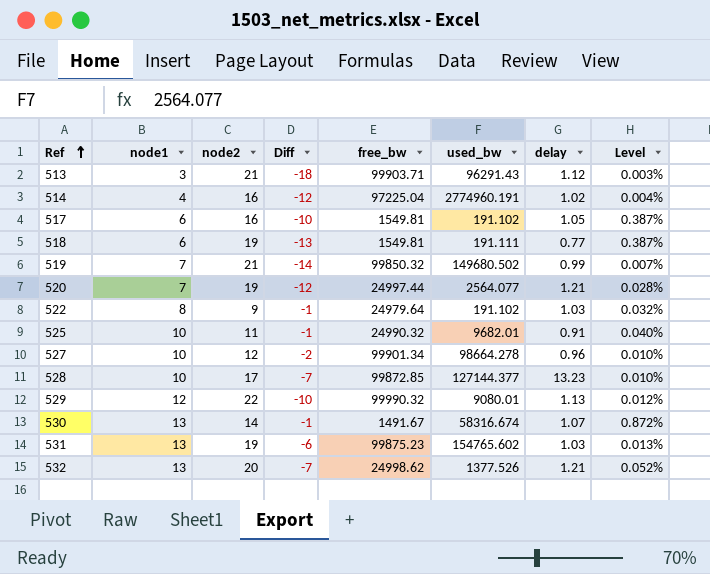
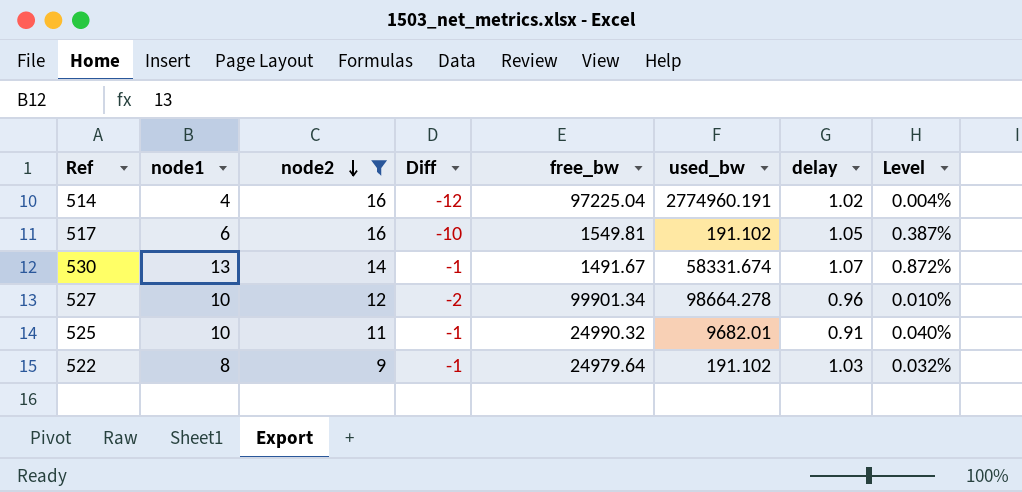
filter: none -> node2 <= 16
row order: Ref ascending -> node2 descending
530 | used_bw: 58316.674 -> 58331.674

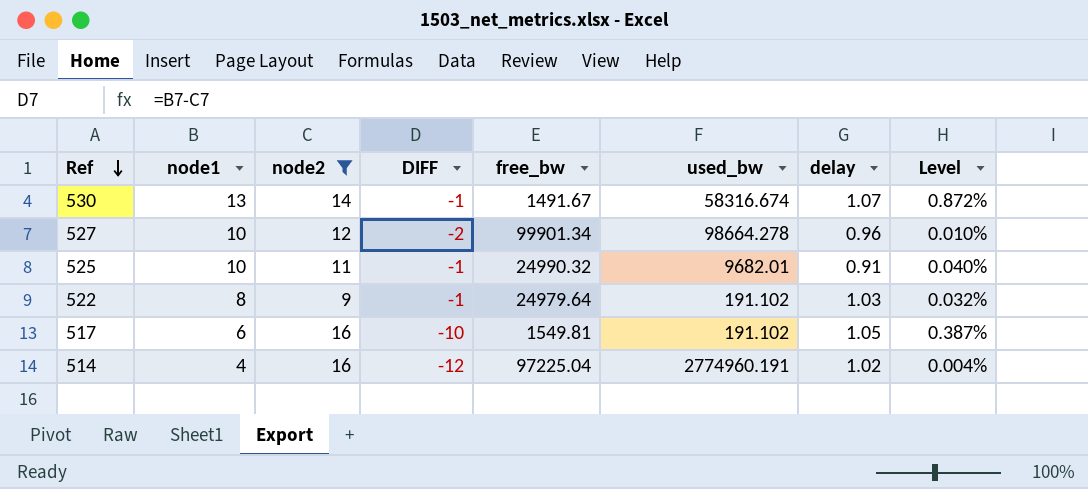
row order: node2 descending -> Ref descending
column name: Diff -> DIFF
530 | used_bw: 58331.674 -> 58316.674

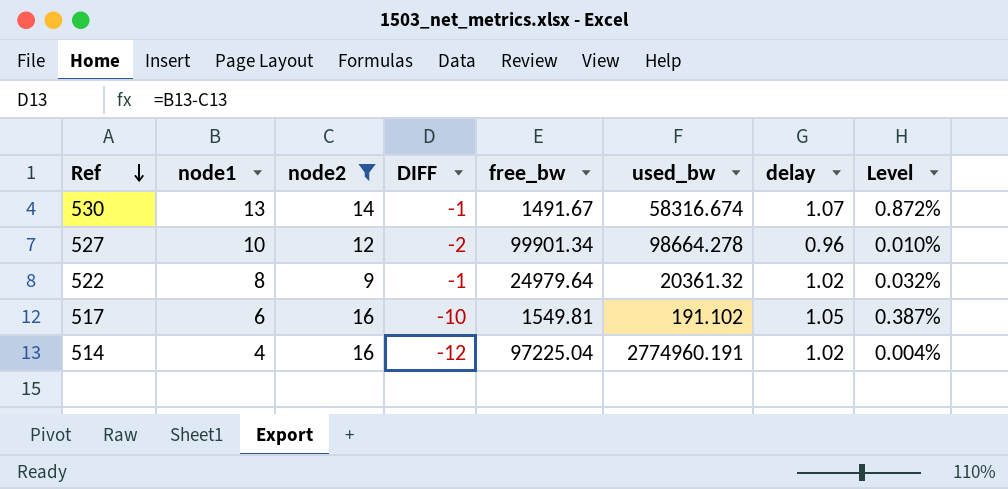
row 525: 10 | 11 | -1 | 24990.32 | 9682.01 | 0.91 | 0.040% -> none
522 | used_bw: 191.102 -> 20361.32
522 | delay: 1.03 -> 1.02

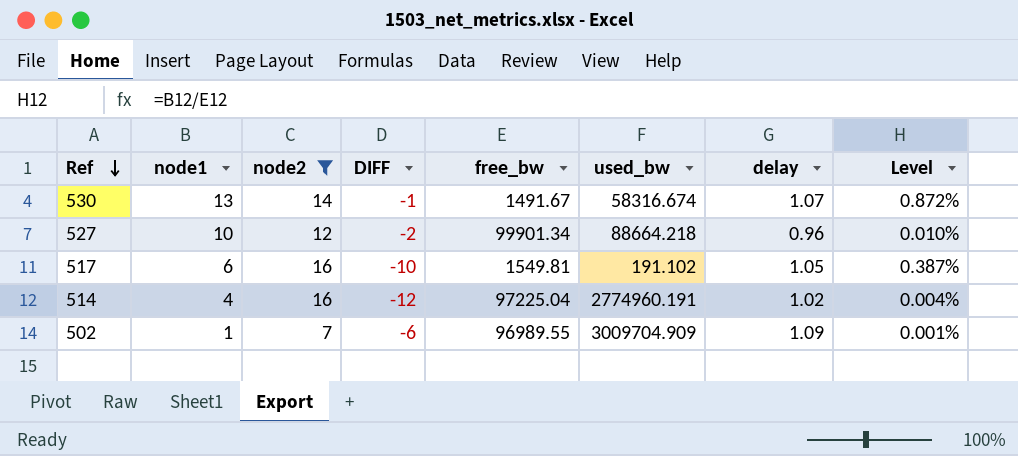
row 522: 8 | 9 | -1 | 24979.64 | 20361.32 | 1.02 | 0.032% -> none
527 | used_bw: 98664.278 -> 88664.218
row 502: none -> 1 | 7 | -6 | 96989.55 | 3009704.909 | 1.09 | 0.001%

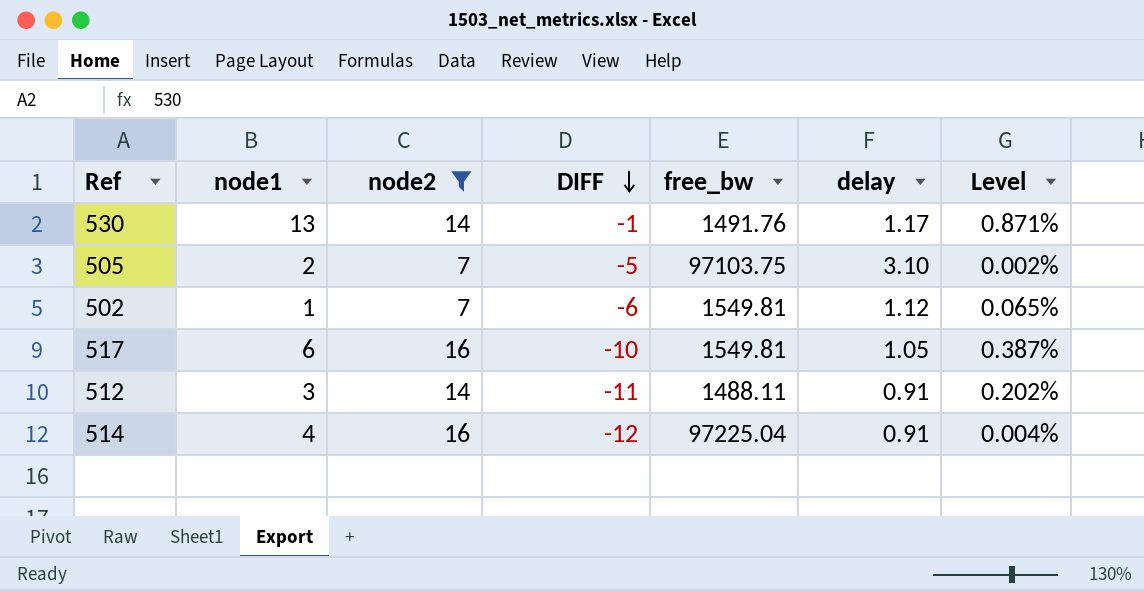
row order: Ref descending -> DIFF descending
column used_bw | position: 6 -> none
row 527: 10 | 12 | -2 | 99901.34 | 88664.218 | 0.96 | 0.010% -> none
530 | free_bw: 1491.67 -> 1491.76
530 | delay: 1.07 -> 1.17
530 | Level: 0.872% -> 0.871%
row 505: none -> 2 | 7 | -5 | 97103.75 | 3.10 | 0.002%
502 | free_bw: 96989.55 -> 1549.81
502 | delay: 1.09 -> 1.12
502 | Level: 0.001% -> 0.065%
row 512: none -> 3 | 14 | -11 | 1488.11 | 0.91 | 0.202%
514 | delay: 1.02 -> 0.91

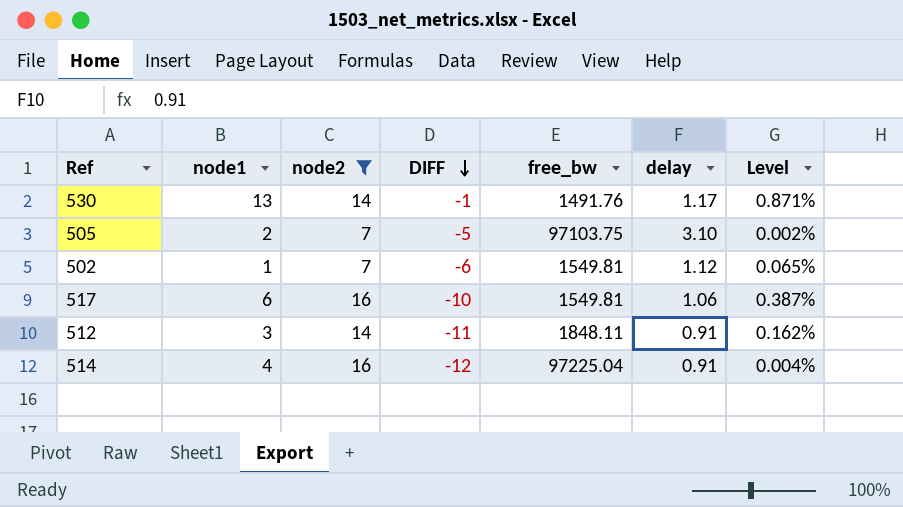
517 | delay: 1.05 -> 1.06
512 | free_bw: 1488.11 -> 1848.11
512 | Level: 0.202% -> 0.162%

